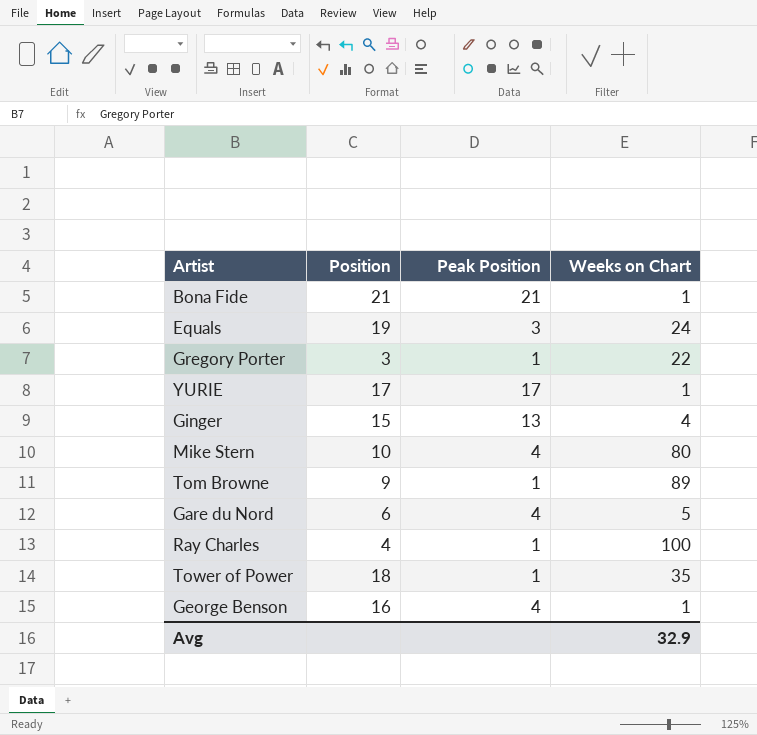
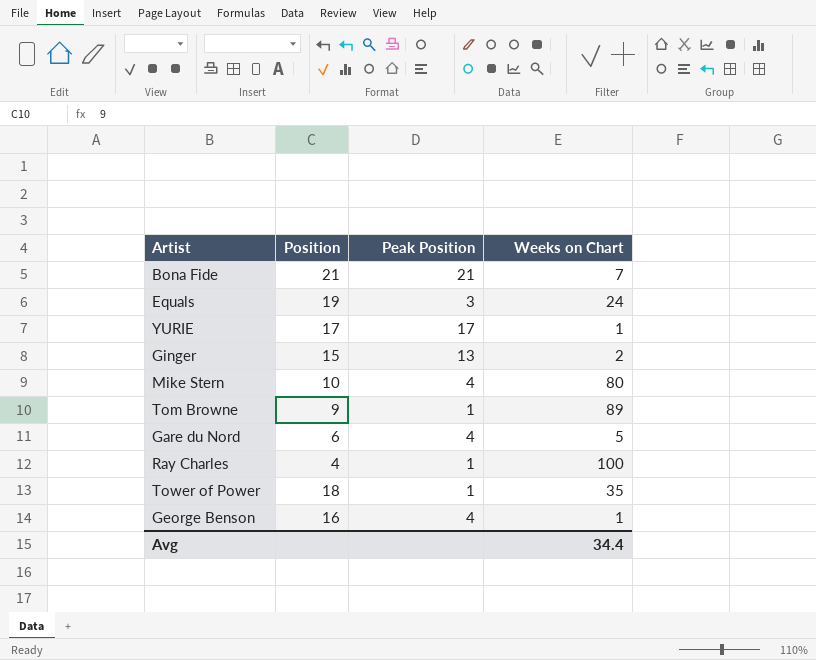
row Gregory Porter: 3 | 1 | 22 -> none
Bona Fide | Weeks on Chart: 1 -> 7
Ginger | Weeks on Chart: 4 -> 2
Avg | Weeks on Chart: 32.9 -> 34.4

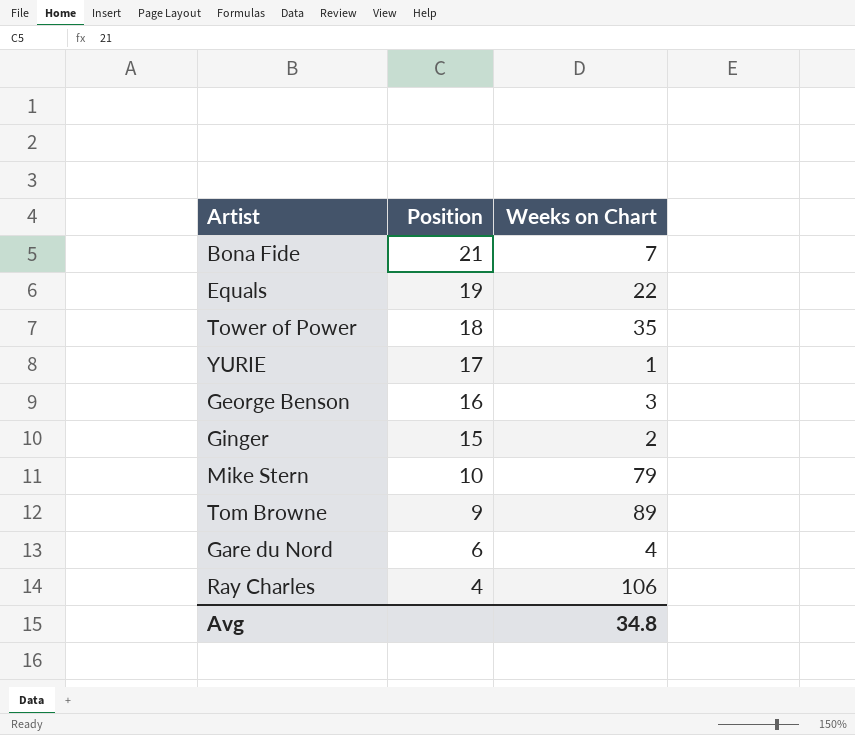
row order: none -> Position descending
column Peak Position | position: 3 -> none
Equals | Weeks on Chart: 24 -> 22
George Benson | Weeks on Chart: 1 -> 3
Mike Stern | Weeks on Chart: 80 -> 79
Gare du Nord | Weeks on Chart: 5 -> 4
Ray Charles | Weeks on Chart: 100 -> 106
Avg | Weeks on Chart: 34.4 -> 34.8

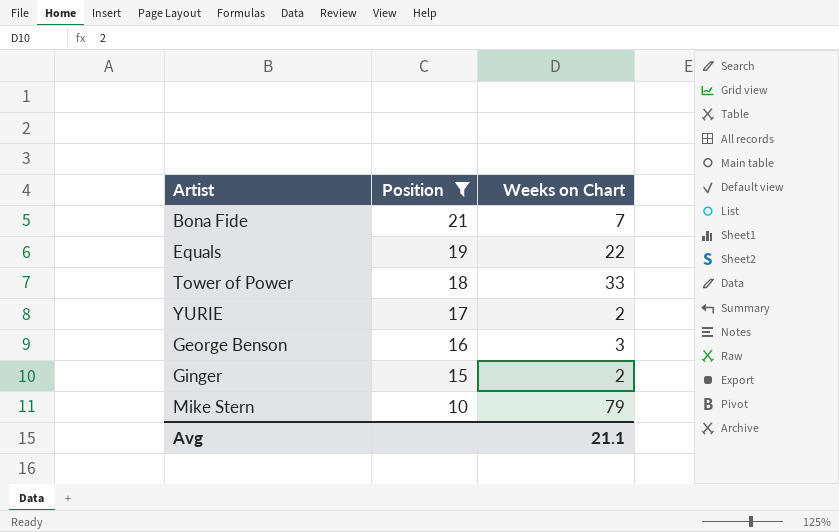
filter: none -> Position >= 10
Tower of Power | Weeks on Chart: 35 -> 33
YURIE | Weeks on Chart: 1 -> 2
Avg | Weeks on Chart: 34.8 -> 21.1

